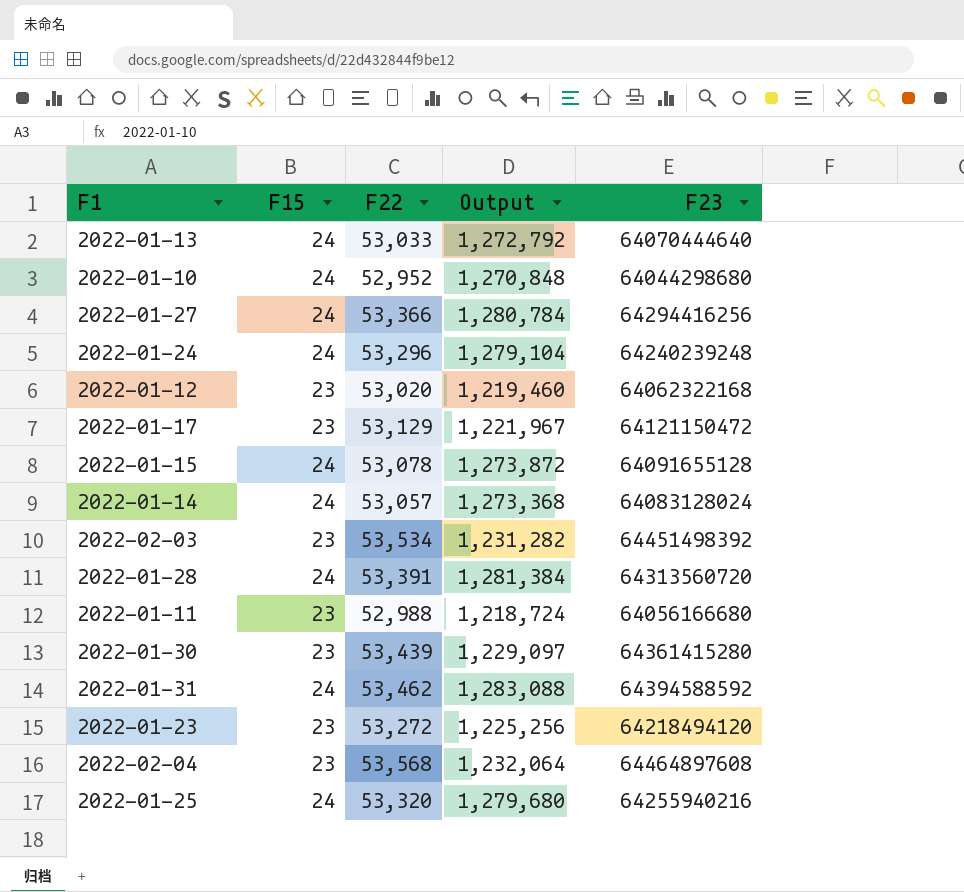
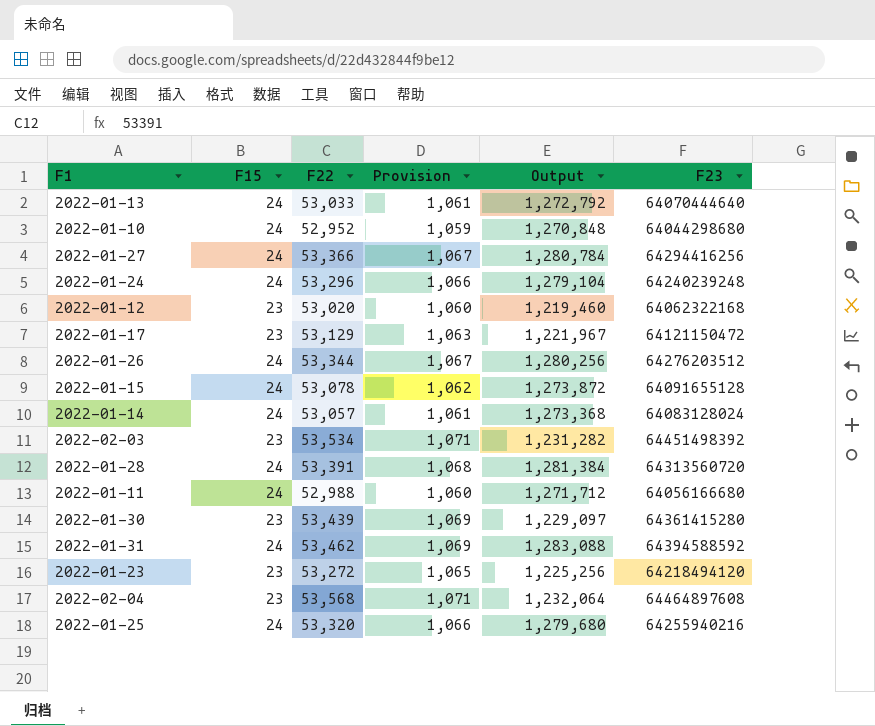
column Provision | formula: none -> [F22] * 0.02
row 2022-01-26: none -> 24 | 53,344 | 1,067 | 1,280,256 | 64276203512
2022-01-11 | F15: 23 -> 24
2022-01-11 | Output: 1,218,724 -> 1,271,712

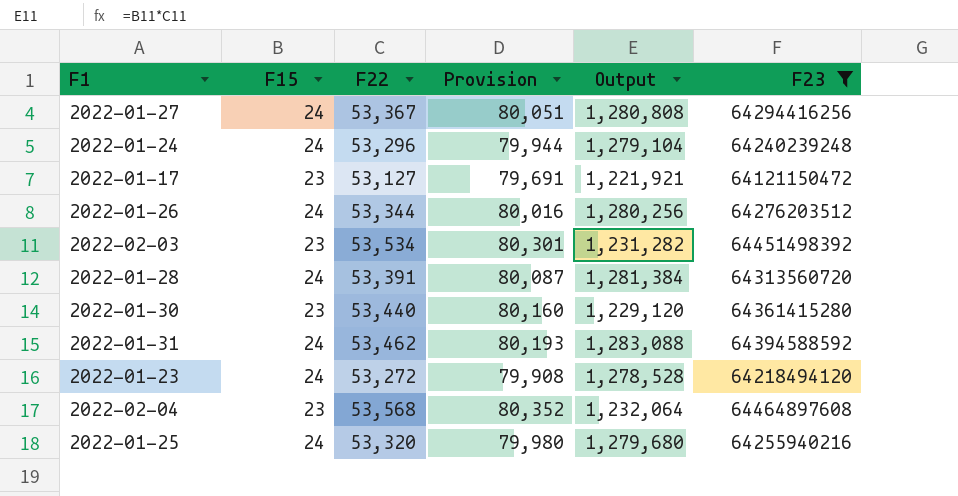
filter: none -> F23 >= 64121150472
column Provision | formula: [F22] * 0.02 -> [F22] * 1.5
2022-01-27 | F22: 53,366 -> 53,367
2022-01-27 | Output: 1,280,784 -> 1,280,808
2022-01-17 | F22: 53,129 -> 53,127
2022-01-17 | Output: 1,221,967 -> 1,221,921
2022-01-30 | F22: 53,439 -> 53,440
2022-01-30 | Output: 1,229,097 -> 1,229,120
2022-01-23 | F15: 23 -> 24
2022-01-23 | Output: 1,225,256 -> 1,278,528

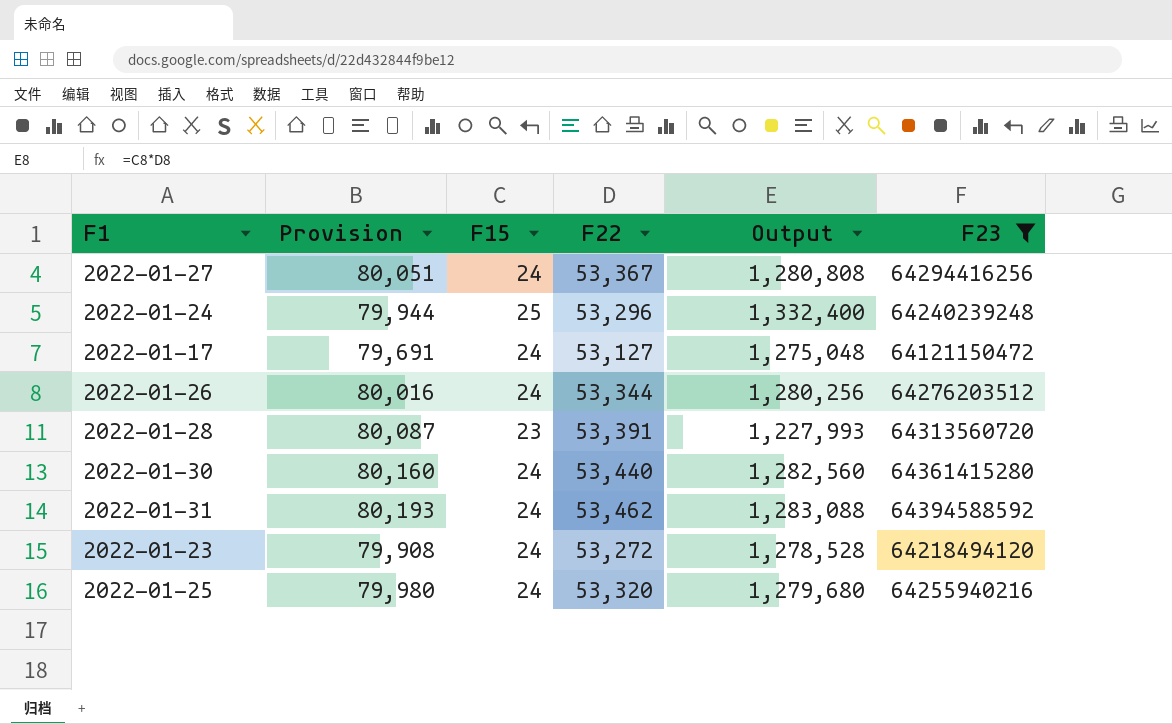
column Provision | position: 4 -> 2
row 2022-02-03: 23 | 53,534 | 80,301 | 1,231,282 | 64451498392 -> none
row 2022-02-04: 23 | 53,568 | 80,352 | 1,232,064 | 64464897608 -> none
2022-01-24 | F15: 24 -> 25
2022-01-24 | Output: 1,279,104 -> 1,332,400
2022-01-17 | F15: 23 -> 24
2022-01-17 | Output: 1,221,921 -> 1,275,048
2022-01-28 | F15: 24 -> 23
2022-01-28 | Output: 1,281,384 -> 1,227,993
2022-01-30 | F15: 23 -> 24
2022-01-30 | Output: 1,229,120 -> 1,282,560

